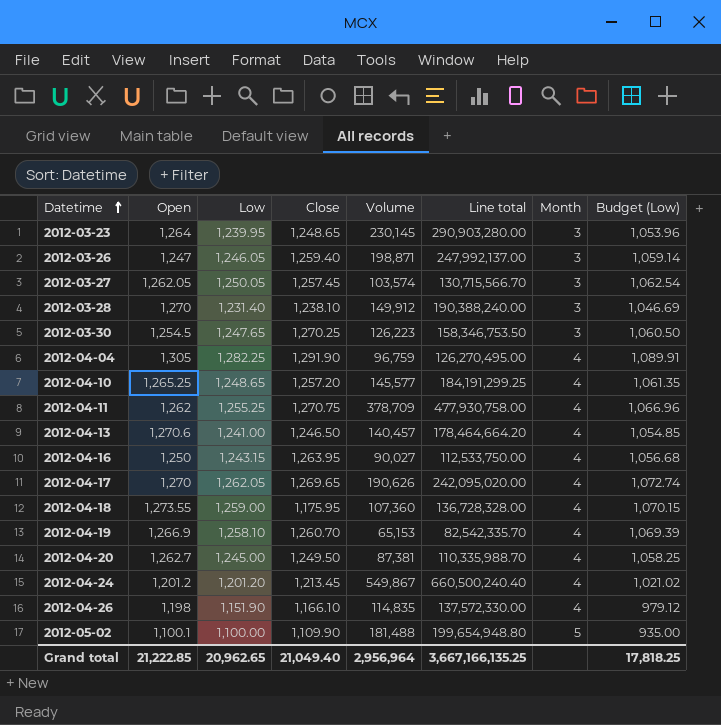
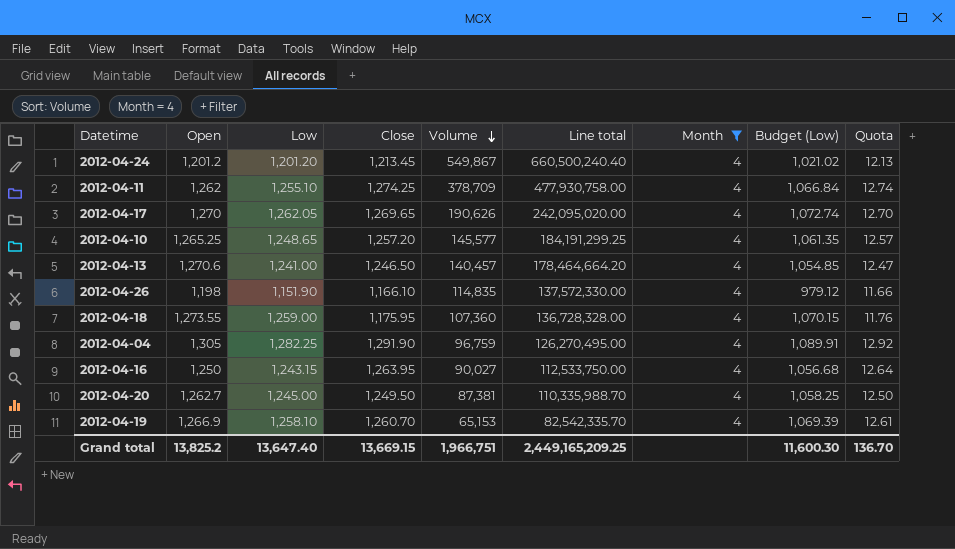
filter: none -> Month = 4
row order: Datetime ascending -> Volume descending
column Quota | formula: none -> [Close] * 0.01
2012-04-11 | Low: 1,255.25 -> 1,255.10
2012-04-11 | Close: 1,270.75 -> 1,274.25
2012-04-11 | Budget (Low): 1,066.96 -> 1,066.84
Grand total | Open: 21,222.85 -> 13,825.2
Grand total | Low: 20,962.65 -> 13,647.40
Grand total | Close: 21,049.40 -> 13,669.15
Grand total | Volume: 2,956,964 -> 1,966,751
Grand total | Line total: 3,667,166,135.25 -> 2,449,165,209.25
Grand total | Budget (Low): 17,818.25 -> 11,600.30

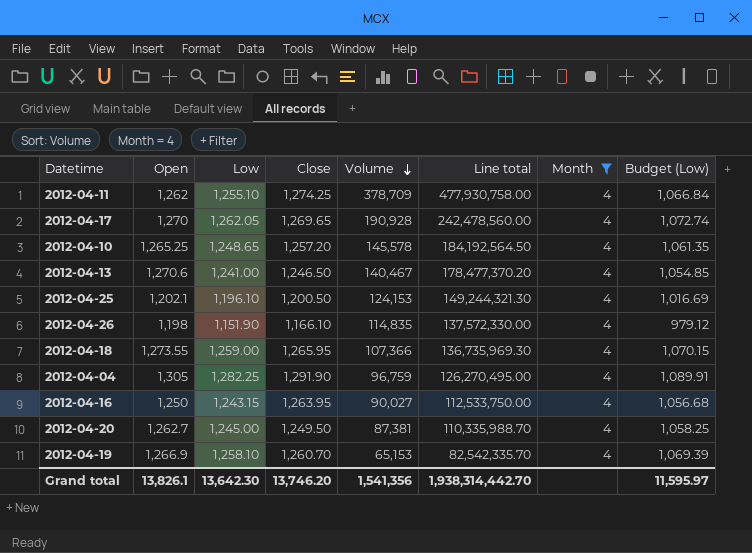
column Quota | formula: [Close] * 0.01 -> none
row 2012-04-24: 1,201.2 | 1,201.20 | 1,213.45 | 549,867 | 660,500,240.40 | 4 | 1,021.02 | 12.13 -> none
2012-04-17 | Volume: 190,626 -> 190,928
2012-04-17 | Line total: 242,095,020.00 -> 242,478,560.00
2012-04-10 | Volume: 145,577 -> 145,578
2012-04-10 | Line total: 184,191,299.25 -> 184,192,564.50
2012-04-13 | Volume: 140,457 -> 140,467
2012-04-13 | Line total: 178,464,664.20 -> 178,477,370.20
row 2012-04-25: none -> 1,202.1 | 1,196.10 | 1,200.50 | 124,153 | 149,244,321.30 | 4 | 1,016.69
2012-04-18 | Close: 1,175.95 -> 1,265.95
2012-04-18 | Volume: 107,360 -> 107,366
2012-04-18 | Line total: 136,728,328.00 -> 136,735,969.30
Grand total | Open: 13,825.2 -> 13,826.1
Grand total | Low: 13,647.40 -> 13,642.30
Grand total | Close: 13,669.15 -> 13,746.20
Grand total | Volume: 1,966,751 -> 1,541,356
Grand total | Line total: 2,449,165,209.25 -> 1,938,314,442.70
Grand total | Budget (Low): 11,600.30 -> 11,595.97

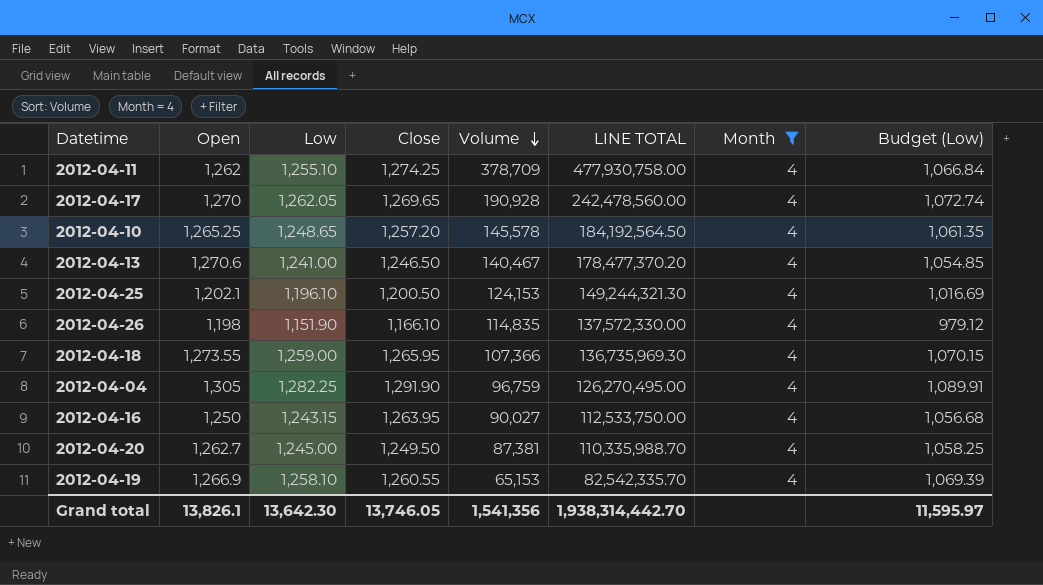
column name: Line total -> LINE TOTAL
2012-04-19 | Close: 1,260.70 -> 1,260.55
Grand total | Close: 13,746.20 -> 13,746.05

